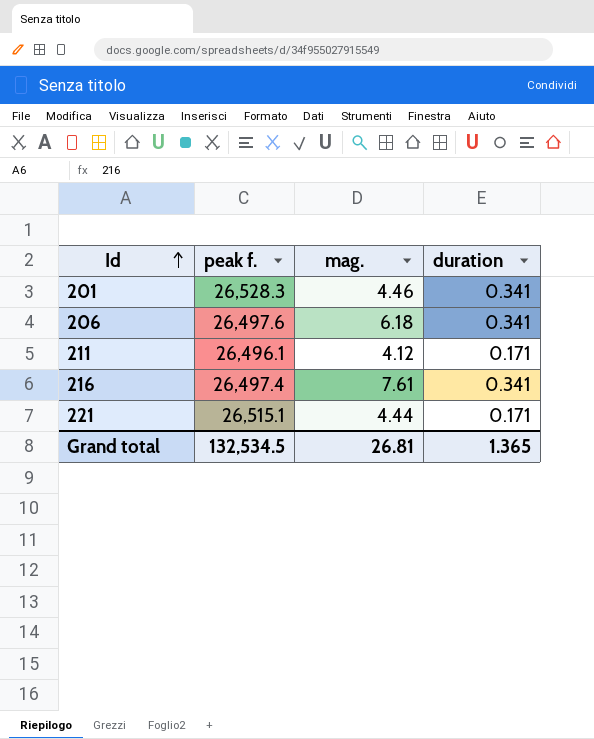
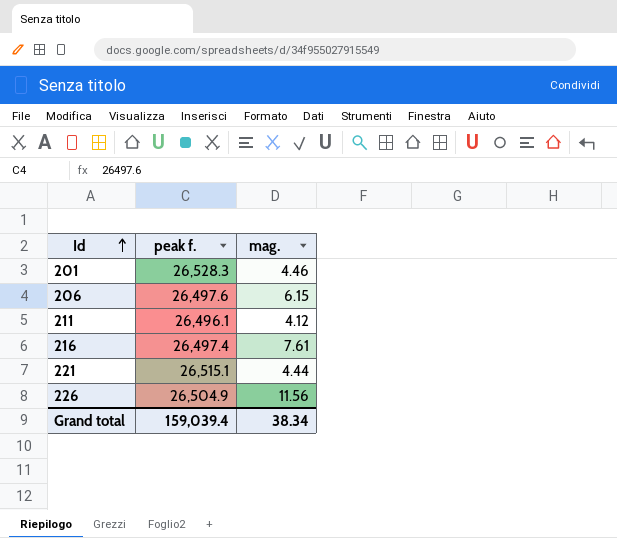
column duration | position: 4 -> none
206 | mag.: 6.18 -> 6.15
row 226: none -> 26,504.9 | 11.56
Grand total | peak f.: 132,534.5 -> 159,039.4
Grand total | mag.: 26.81 -> 38.34

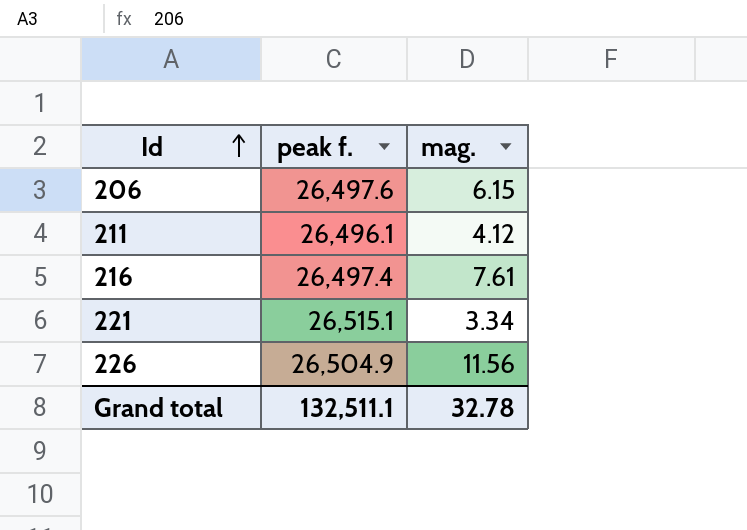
row 201: 26,528.3 | 4.46 -> none
221 | mag.: 4.44 -> 3.34
Grand total | peak f.: 159,039.4 -> 132,511.1
Grand total | mag.: 38.34 -> 32.78

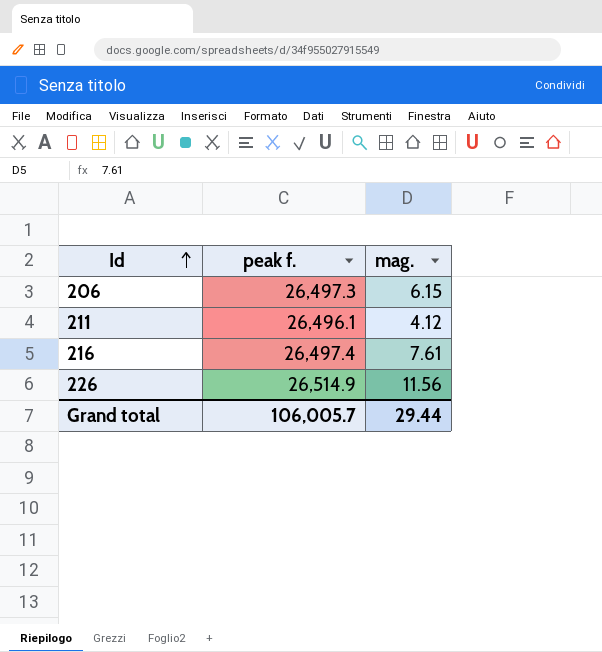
row 221: 26,515.1 | 3.34 -> none
206 | peak f.: 26,497.6 -> 26,497.3
226 | peak f.: 26,504.9 -> 26,514.9
Grand total | peak f.: 132,511.1 -> 106,005.7
Grand total | mag.: 32.78 -> 29.44

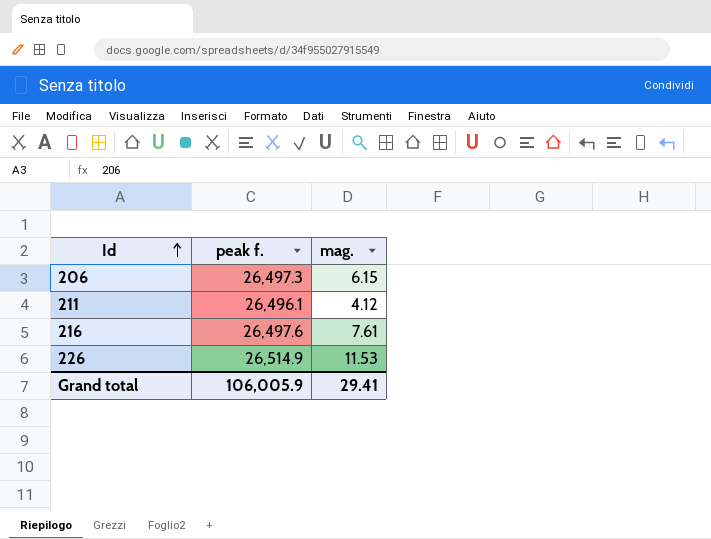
216 | peak f.: 26,497.4 -> 26,497.6
226 | mag.: 11.56 -> 11.53
Grand total | peak f.: 106,005.7 -> 106,005.9
Grand total | mag.: 29.44 -> 29.41

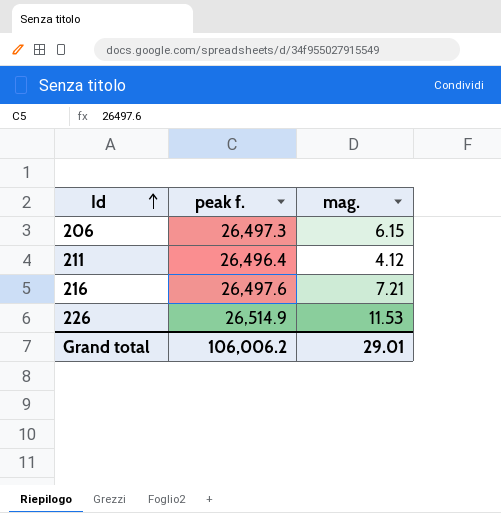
211 | peak f.: 26,496.1 -> 26,496.4
216 | mag.: 7.61 -> 7.21
Grand total | peak f.: 106,005.9 -> 106,006.2
Grand total | mag.: 29.41 -> 29.01

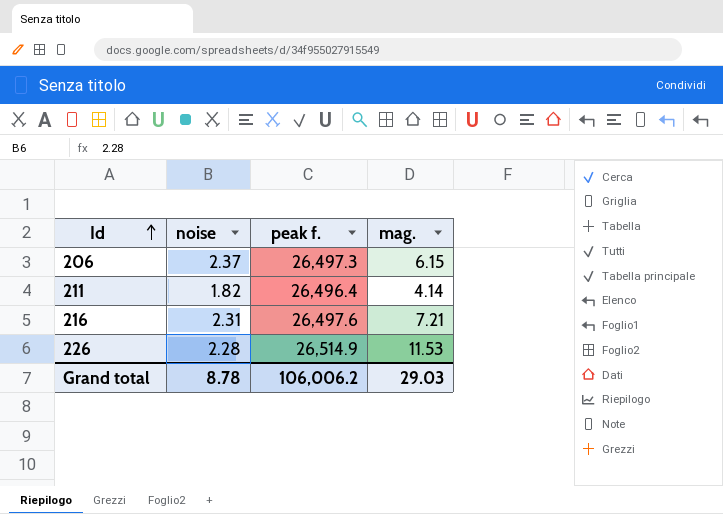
column noise | position: none -> 2
211 | mag.: 4.12 -> 4.14
Grand total | mag.: 29.01 -> 29.03

